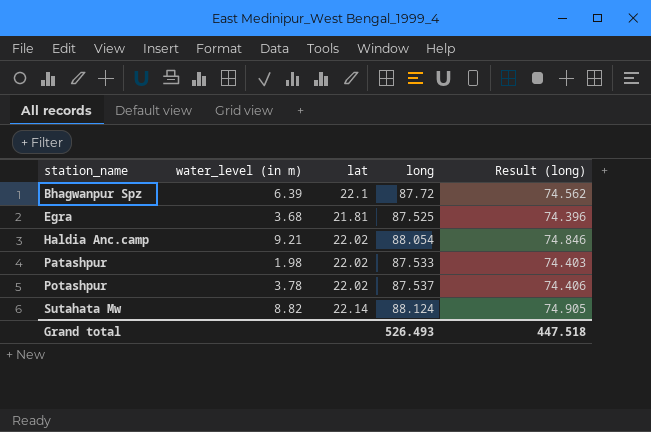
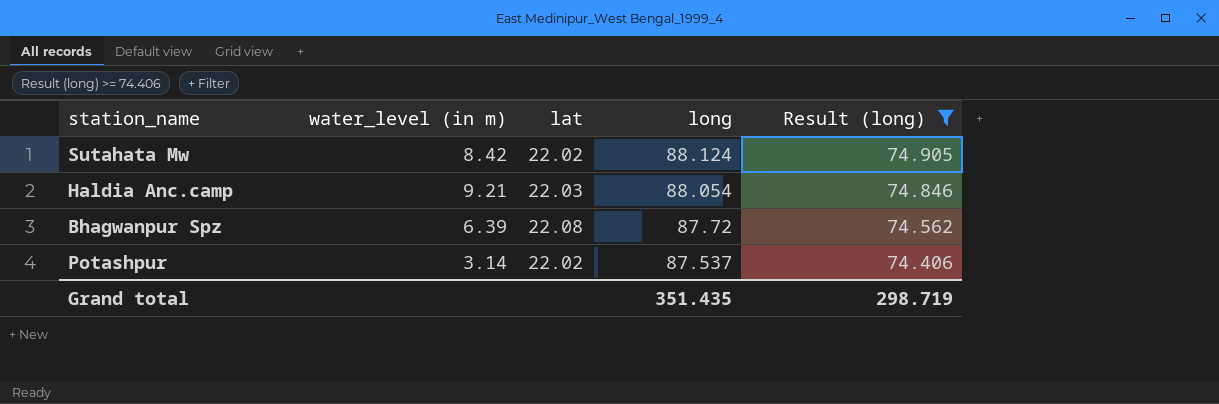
filter: none -> Result (long) >= 74.406
row order: station_name ascending -> long descending
Sutahata Mw | water_level (in m): 8.82 -> 8.42
Sutahata Mw | lat: 22.14 -> 22.02
Haldia Anc.camp | lat: 22.02 -> 22.03
Bhagwanpur Spz | lat: 22.1 -> 22.08
Potashpur | water_level (in m): 3.78 -> 3.14
Grand total | long: 526.493 -> 351.435
Grand total | Result (long): 447.518 -> 298.719

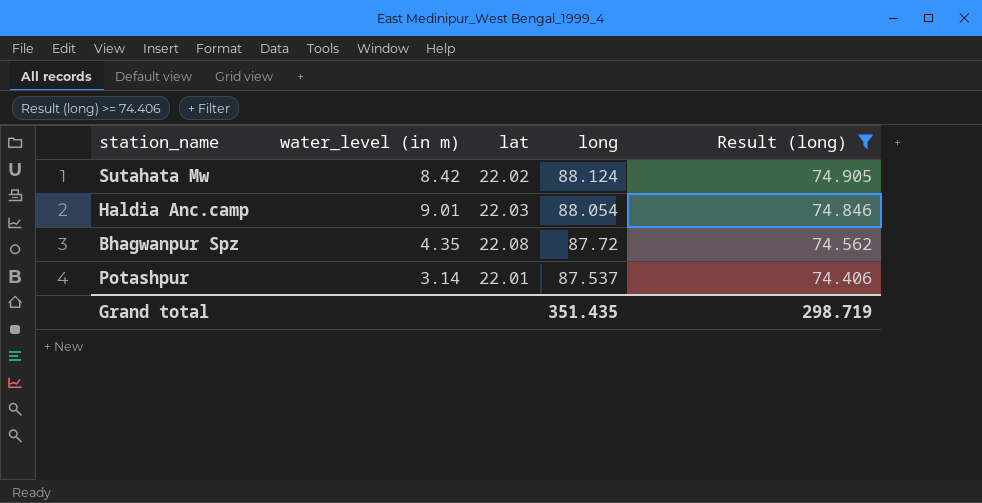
Haldia Anc.camp | water_level (in m): 9.21 -> 9.01
Bhagwanpur Spz | water_level (in m): 6.39 -> 4.35
Potashpur | lat: 22.02 -> 22.01

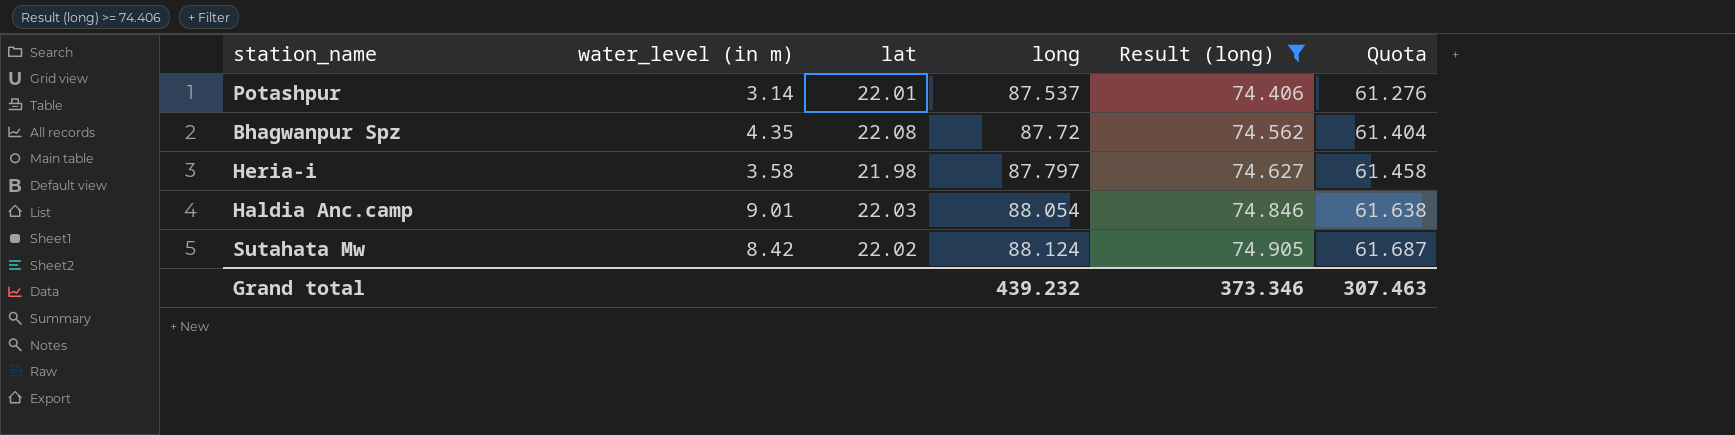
row order: long descending -> long ascending
column Quota | formula: none -> [long] * 0.7
row Heria-i: none -> 3.58 | 21.98 | 87.797 | 74.627 | 61.458
Grand total | long: 351.435 -> 439.232
Grand total | Result (long): 298.719 -> 373.346

